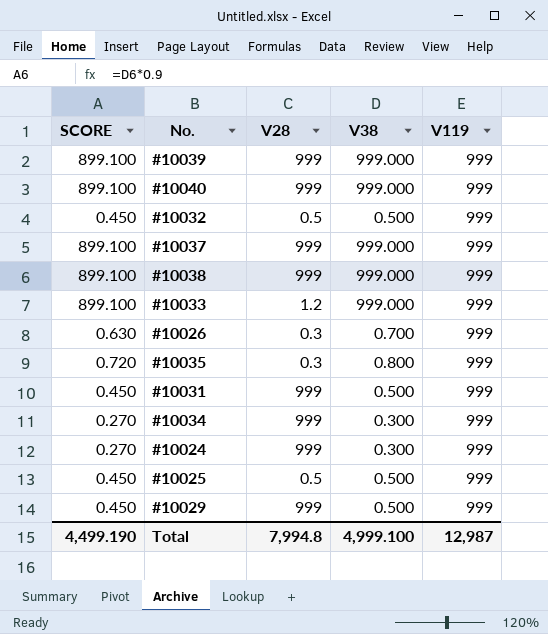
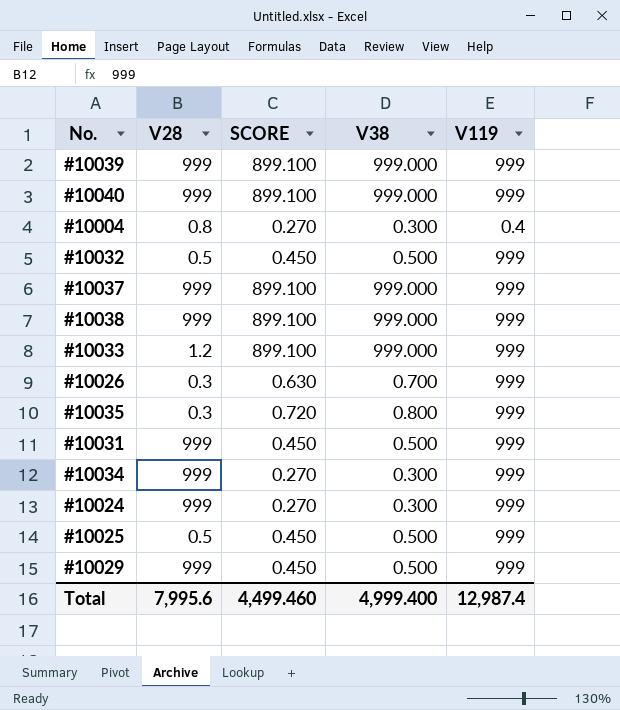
column SCORE | position: 1 -> 3
row #10004: none -> 0.8 | 0.270 | 0.300 | 0.4
Total | V28: 7,994.8 -> 7,995.6
Total | SCORE: 4,499.190 -> 4,499.460
Total | V38: 4,999.100 -> 4,999.400
Total | V119: 12,987 -> 12,987.4

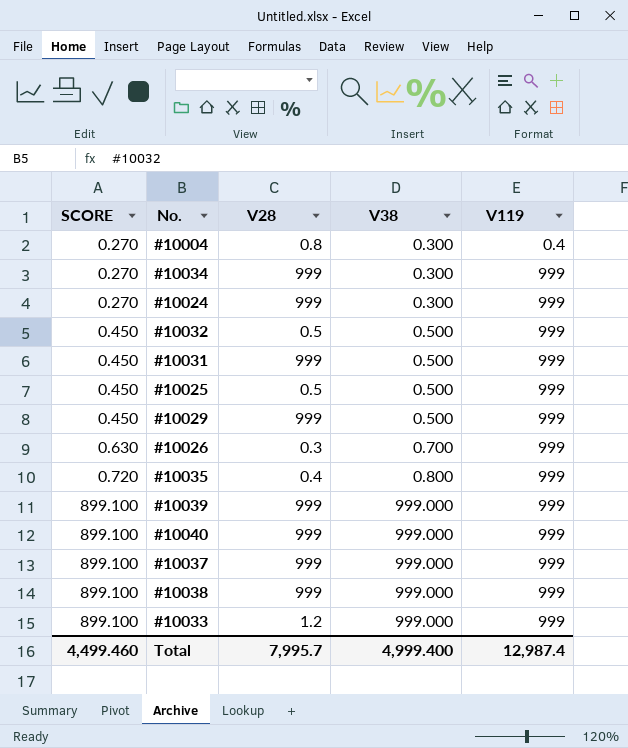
row order: none -> SCORE ascending
column SCORE | position: 3 -> 1
#10035 | V28: 0.3 -> 0.4
Total | V28: 7,995.6 -> 7,995.7

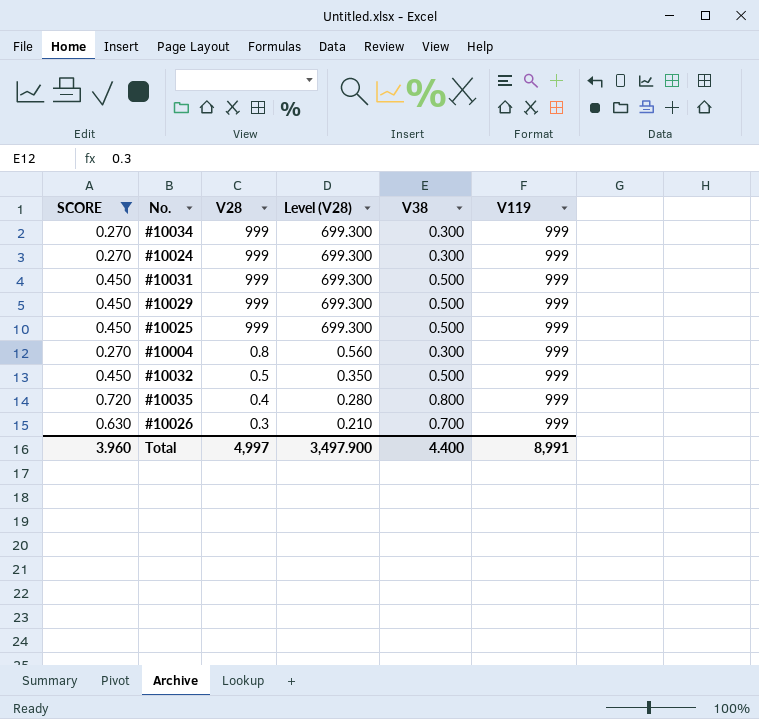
filter: none -> SCORE != 899.100
row order: SCORE ascending -> V28 descending
column Level (V28) | formula: none -> [V28] * 0.7
#10025 | V28: 0.5 -> 999
#10004 | V119: 0.4 -> 999
Total | SCORE: 4,499.460 -> 3.960
Total | V28: 7,995.7 -> 4,997
Total | V38: 4,999.400 -> 4.400
Total | V119: 12,987.4 -> 8,991

